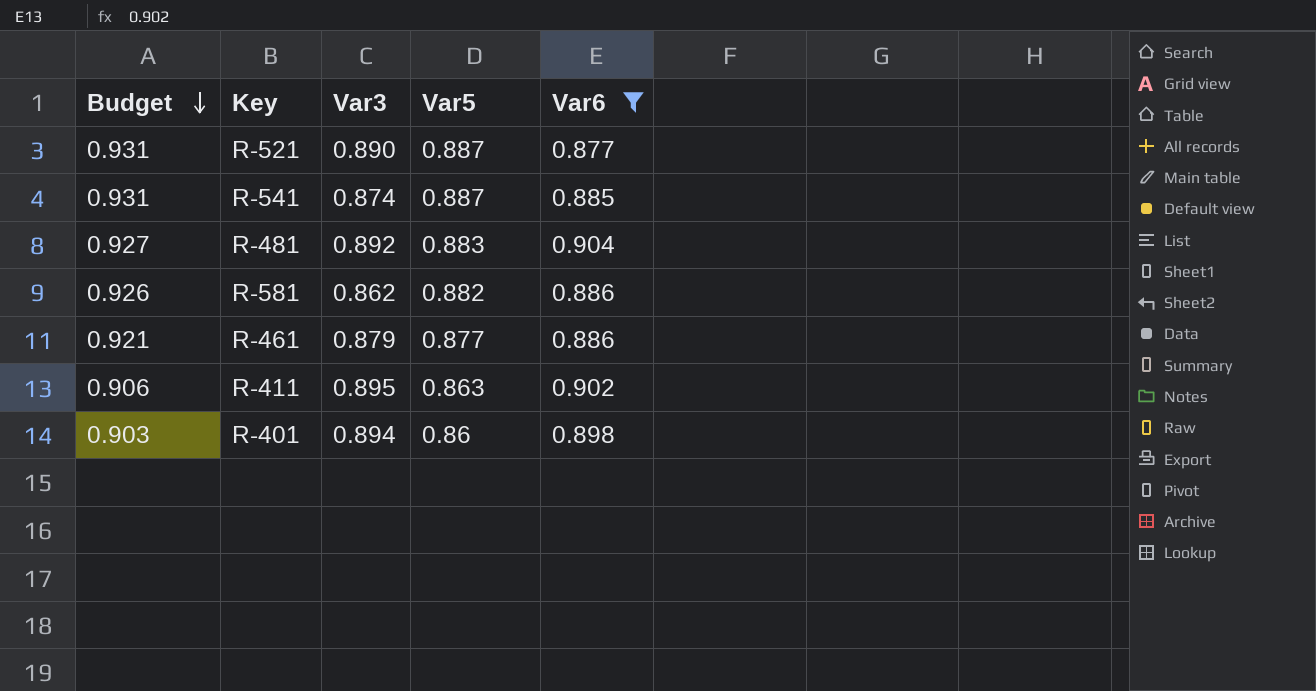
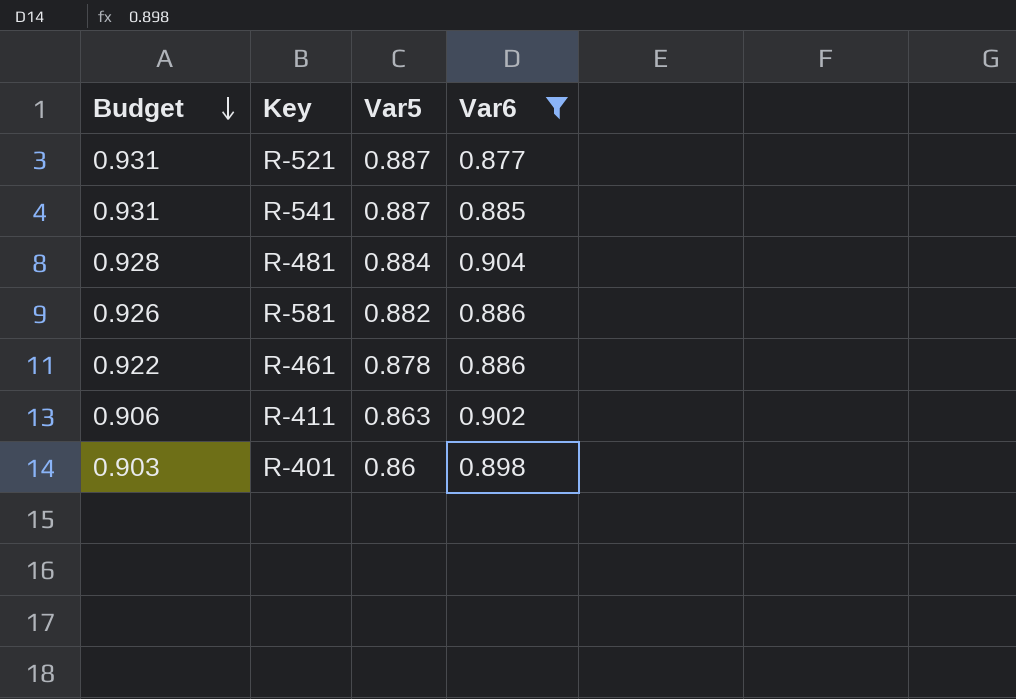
column Var3 | position: 3 -> none
R-481 | Budget: 0.927 -> 0.928
R-481 | Var5: 0.883 -> 0.884
R-461 | Budget: 0.921 -> 0.922
R-461 | Var5: 0.877 -> 0.878

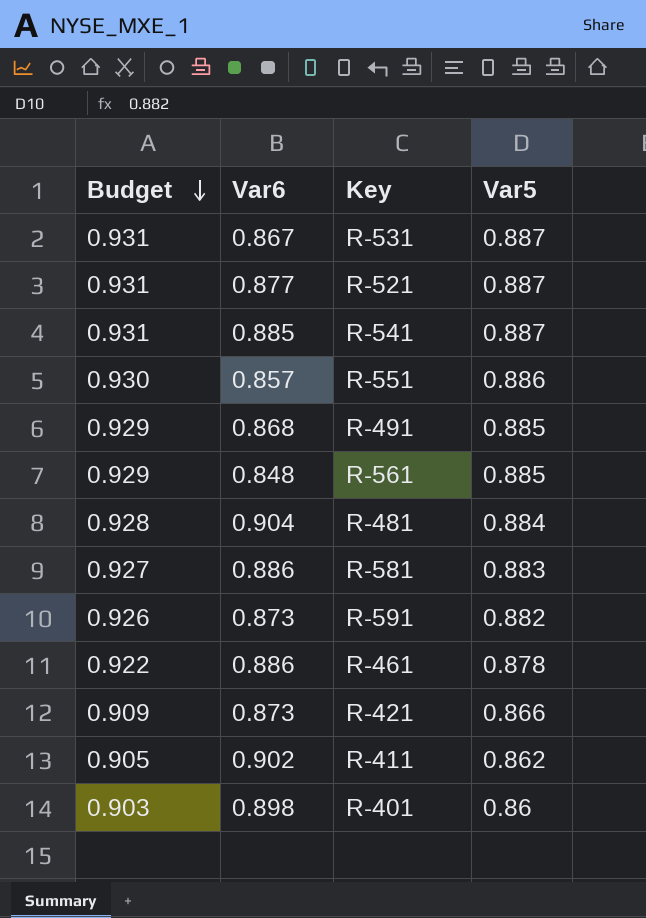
filter: Var6 >= 0.877 -> none
column Var6 | position: 4 -> 2
R-581 | Budget: 0.926 -> 0.927
R-581 | Var5: 0.882 -> 0.883
R-411 | Budget: 0.906 -> 0.905
R-411 | Var5: 0.863 -> 0.862

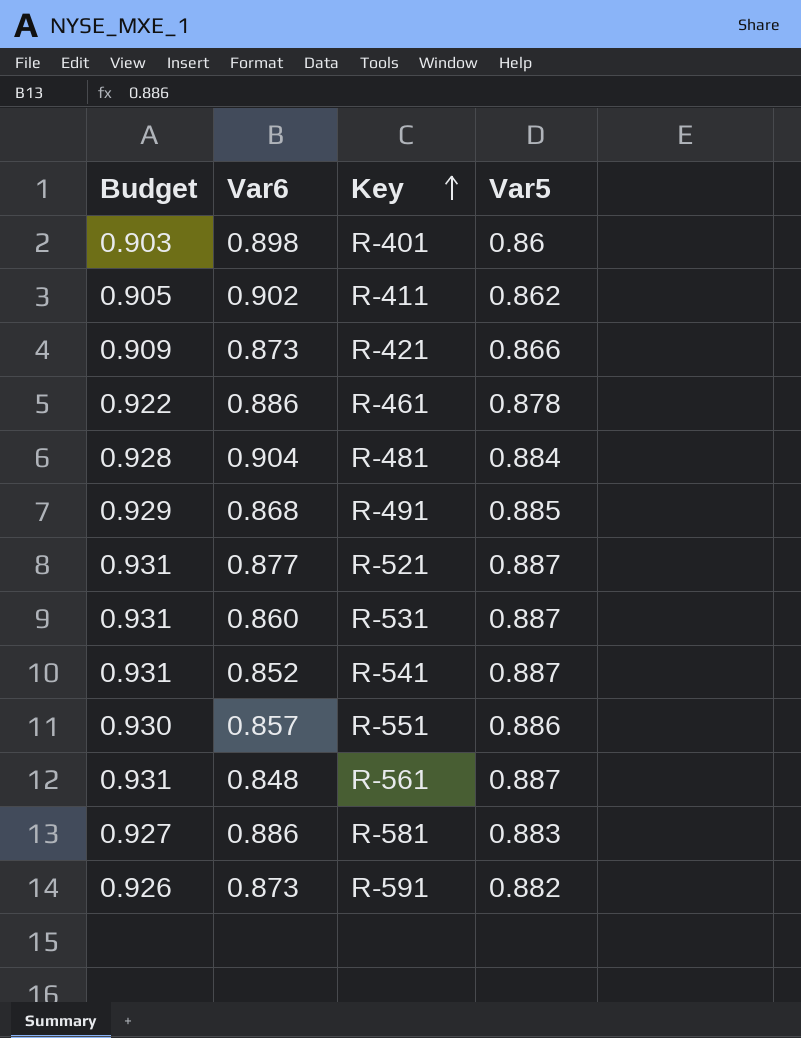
row order: Budget descending -> Key ascending
R-531 | Var6: 0.867 -> 0.860
R-541 | Var6: 0.885 -> 0.852
R-561 | Budget: 0.929 -> 0.931
R-561 | Var5: 0.885 -> 0.887

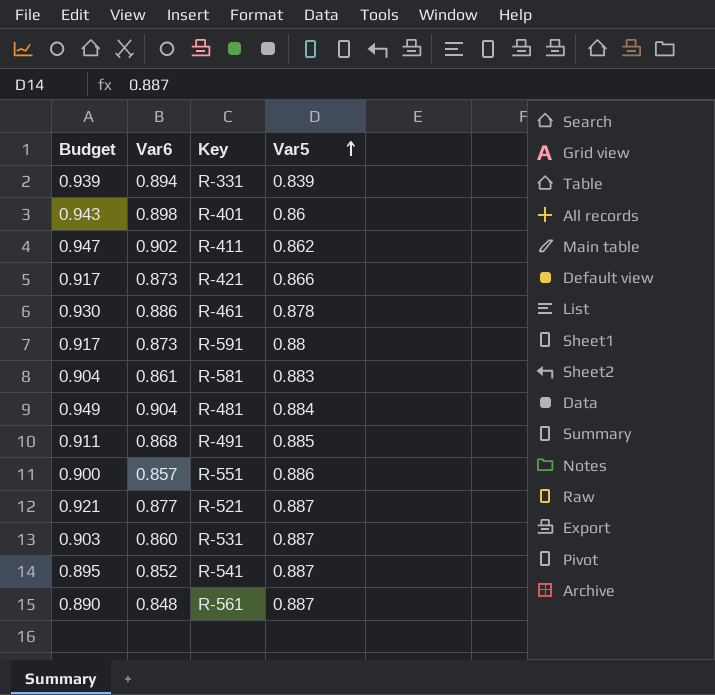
row order: Key ascending -> Var5 ascending
column Budget | formula: [Var5] * 1.05 -> [Var6] * 1.05
row R-331: none -> 0.939 | 0.894 | 0.839
R-591 | Var5: 0.882 -> 0.88
R-581 | Var6: 0.886 -> 0.861

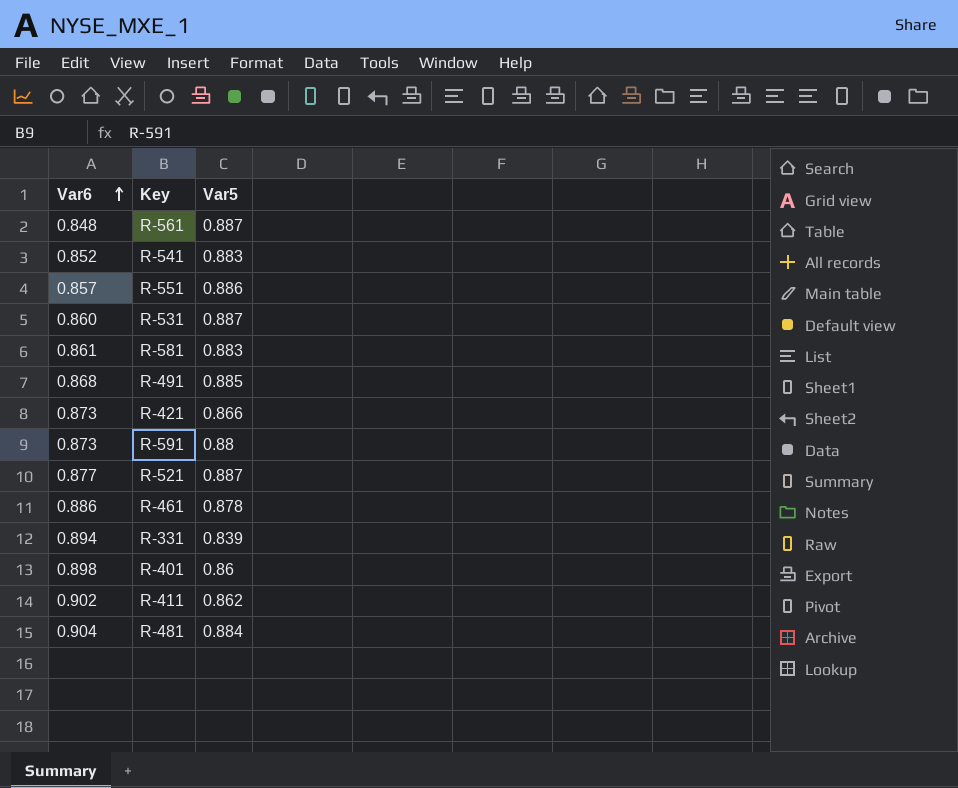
row order: Var5 ascending -> Var6 ascending
column Budget | formula: [Var6] * 1.05 -> none
R-541 | Var5: 0.887 -> 0.883

